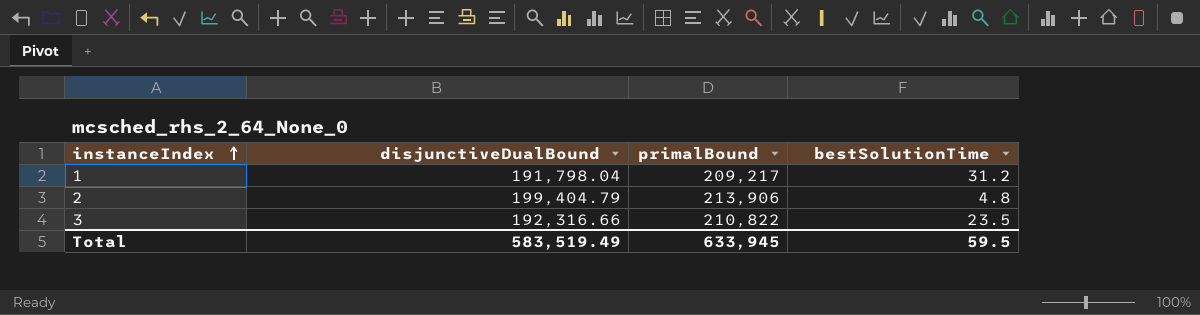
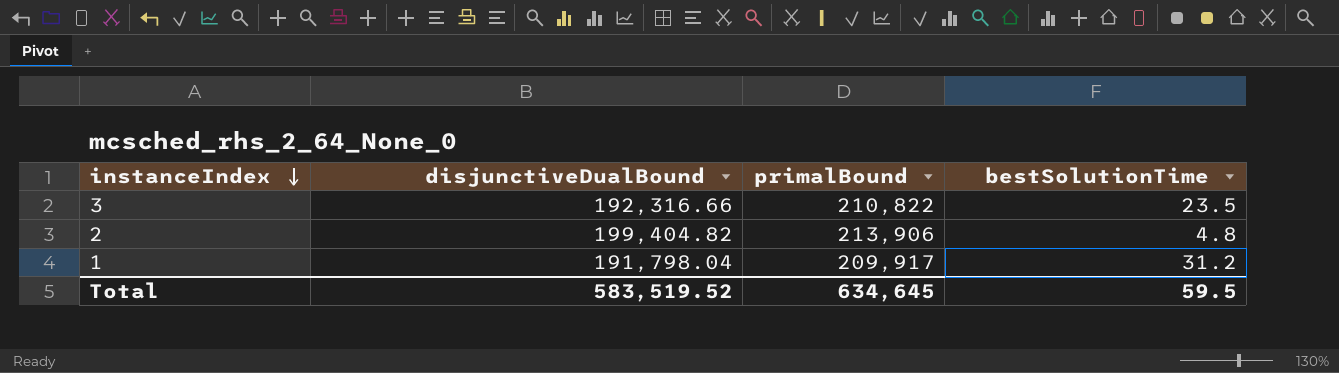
row order: instanceIndex ascending -> instanceIndex descending
2 | disjunctiveDualBound: 199,404.79 -> 199,404.82
1 | primalBound: 209,217 -> 209,917
Total | disjunctiveDualBound: 583,519.49 -> 583,519.52
Total | primalBound: 633,945 -> 634,645

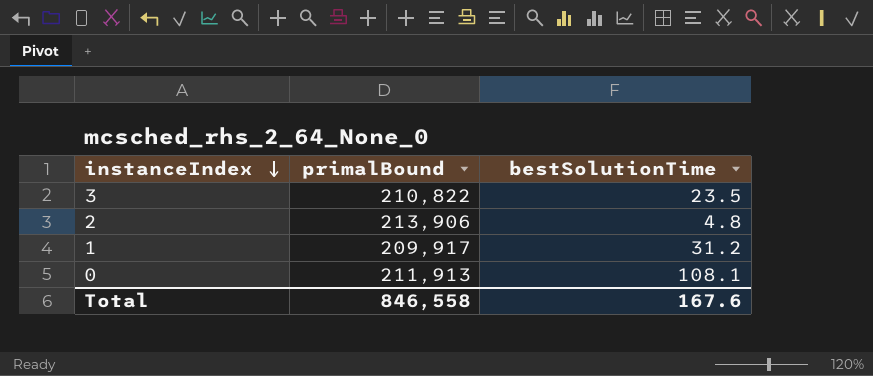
column disjunctiveDualBound | position: 2 -> none
row 0: none -> 211,913 | 108.1
Total | primalBound: 634,645 -> 846,558
Total | bestSolutionTime: 59.5 -> 167.6

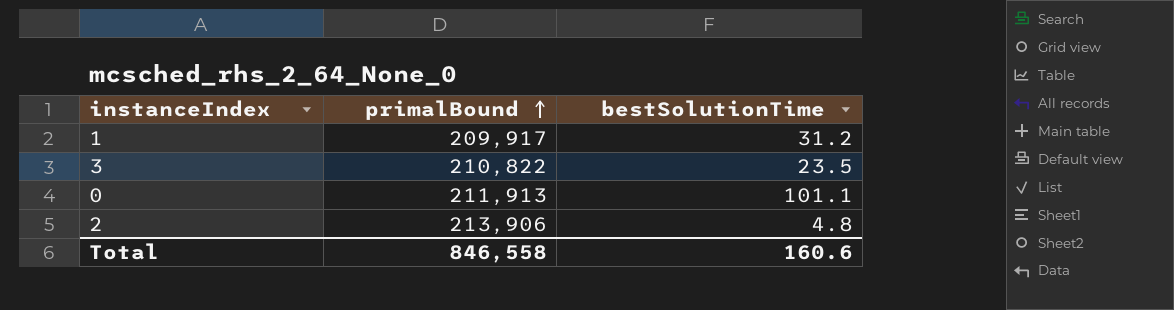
row order: instanceIndex descending -> primalBound ascending
0 | bestSolutionTime: 108.1 -> 101.1
Total | bestSolutionTime: 167.6 -> 160.6

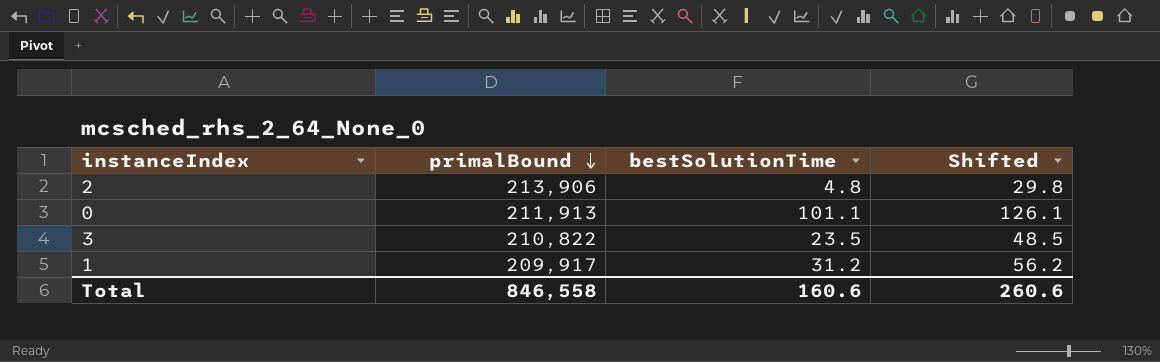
row order: primalBound ascending -> primalBound descending
column Shifted | formula: none -> [bestSolutionTime] + 25

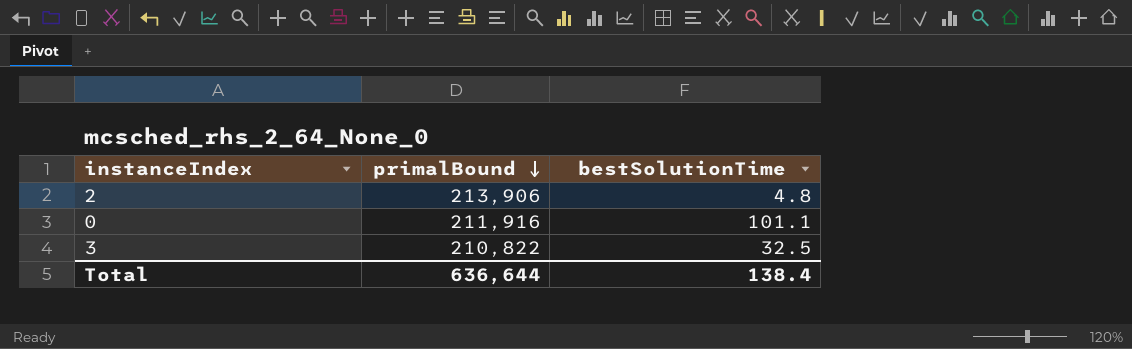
column Shifted | formula: [bestSolutionTime] + 25 -> none
row 1: 209,917 | 31.2 | 56.2 -> none
0 | primalBound: 211,913 -> 211,916
3 | bestSolutionTime: 23.5 -> 32.5
Total | primalBound: 846,558 -> 636,644
Total | bestSolutionTime: 160.6 -> 138.4

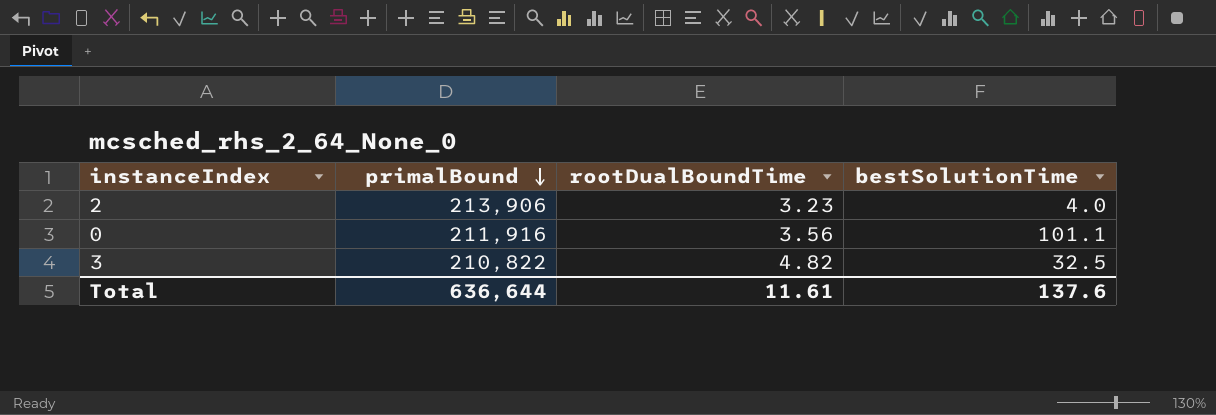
column rootDualBoundTime | position: none -> 3
2 | bestSolutionTime: 4.8 -> 4.0
Total | bestSolutionTime: 138.4 -> 137.6

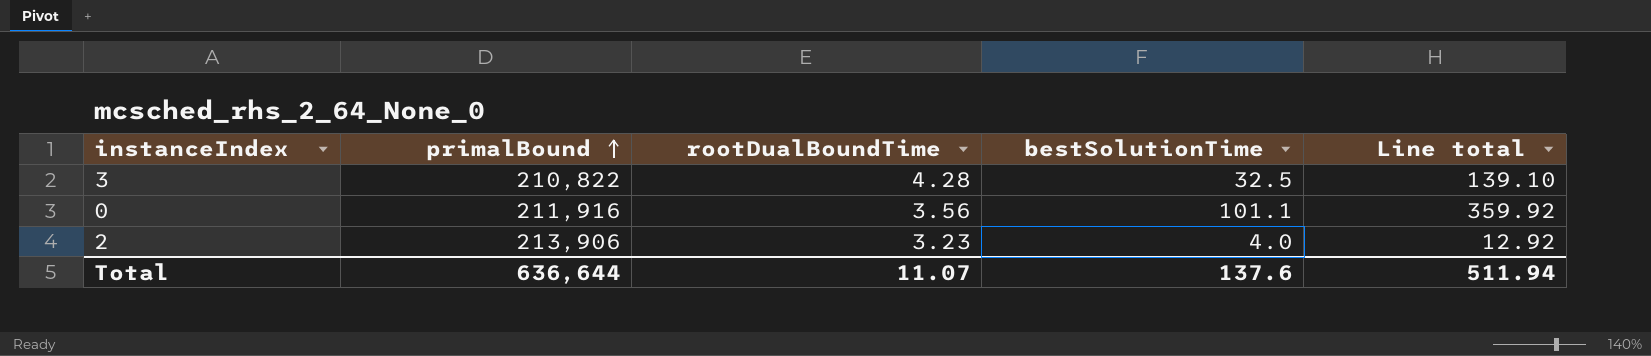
row order: primalBound descending -> primalBound ascending
column Line total | formula: none -> [rootDualBoundTime] * [bestSolutionTime]
3 | rootDualBoundTime: 4.82 -> 4.28
Total | rootDualBoundTime: 11.61 -> 11.07

